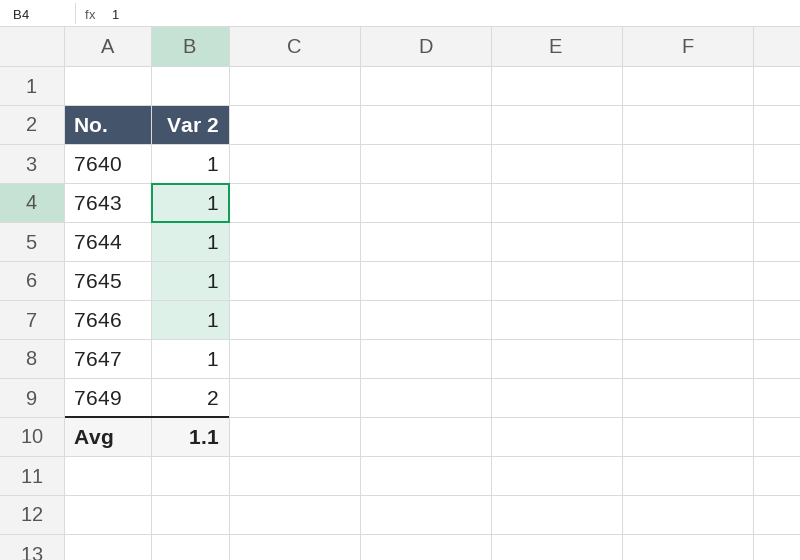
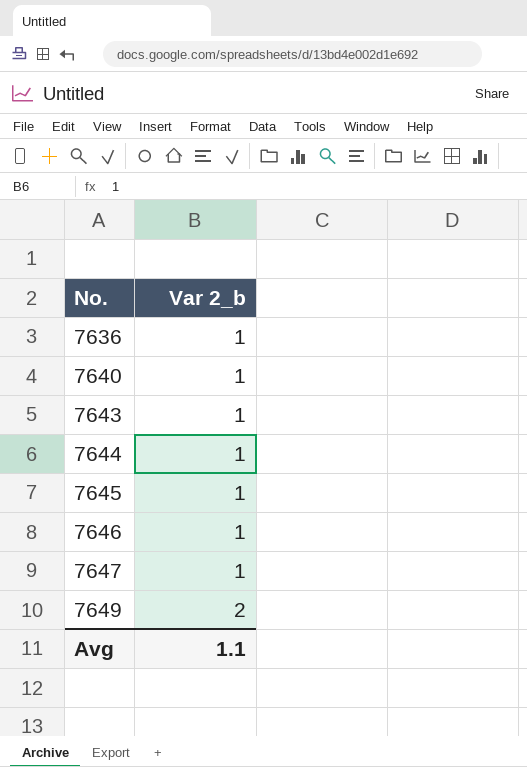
column name: Var 2 -> Var 2_b
row 7636: none -> 1

